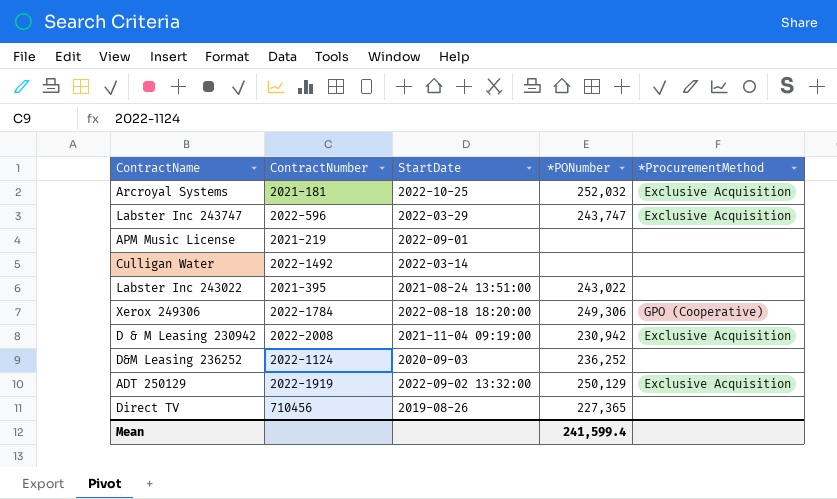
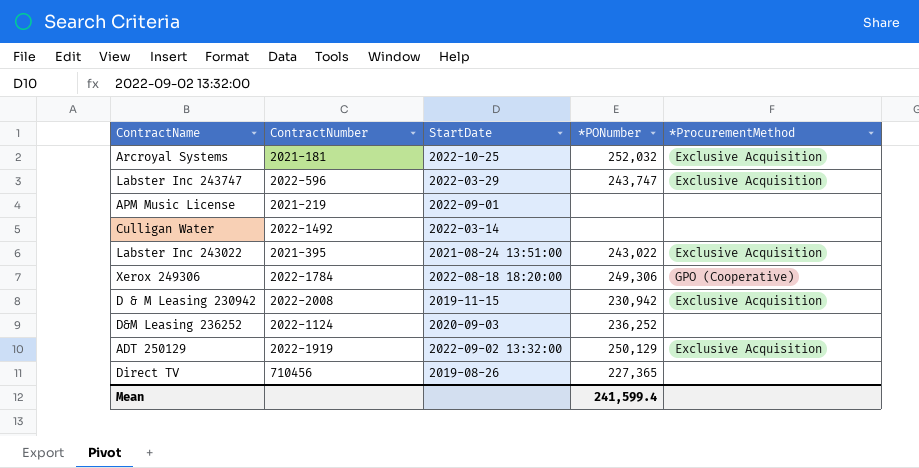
Labster Inc 243022 | *ProcurementMethod: none -> Exclusive Acquisition
D & M Leasing 230942 | StartDate: 2021-11-04 09:19:00 -> 2019-11-15

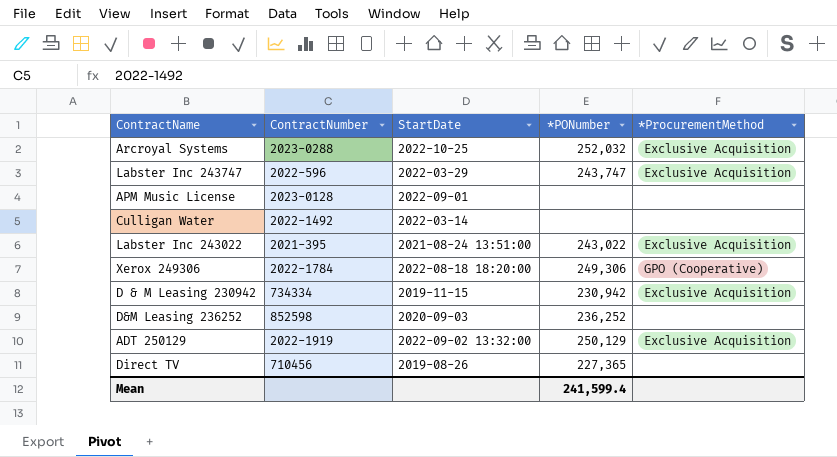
Arcroyal Systems | ContractNumber: 2021-181 -> 2023-0288
APM Music License | ContractNumber: 2021-219 -> 2023-0128
D & M Leasing 230942 | ContractNumber: 2022-2008 -> 734334
D&M Leasing 236252 | ContractNumber: 2022-1124 -> 852598

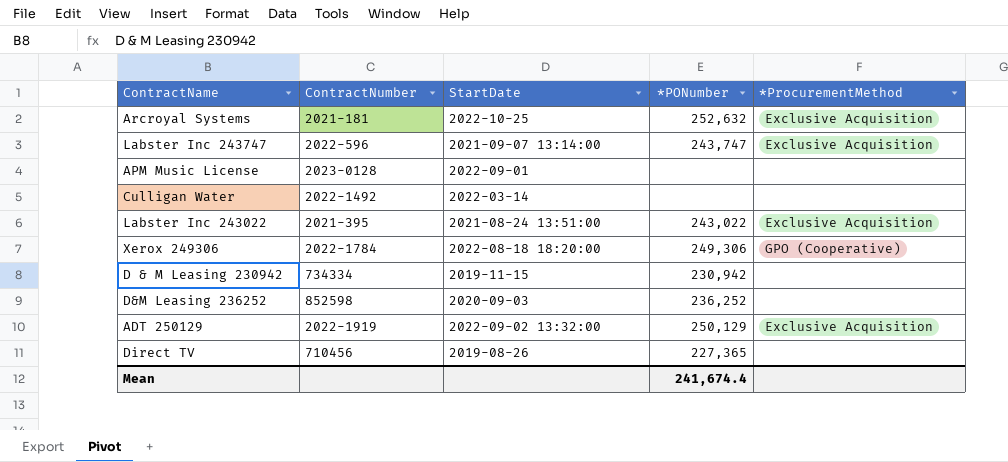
Arcroyal Systems | ContractNumber: 2023-0288 -> 2021-181
Arcroyal Systems | *PONumber: 252,032 -> 252,632
Labster Inc 243747 | StartDate: 2022-03-29 -> 2021-09-07 13:14:00
D & M Leasing 230942 | *ProcurementMethod: Exclusive Acquisition -> none
Mean | *PONumber: 241,599.4 -> 241,674.4

